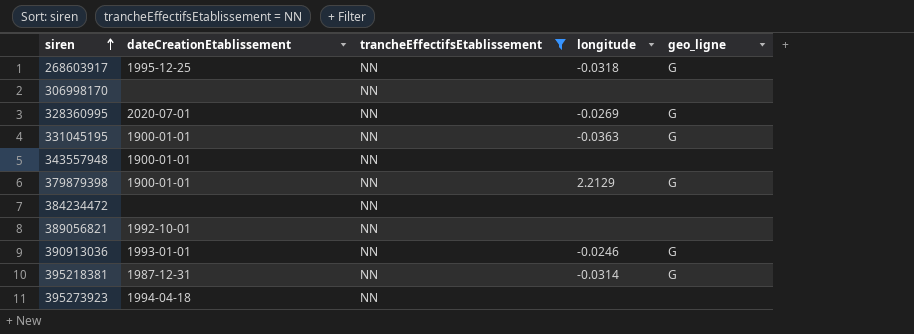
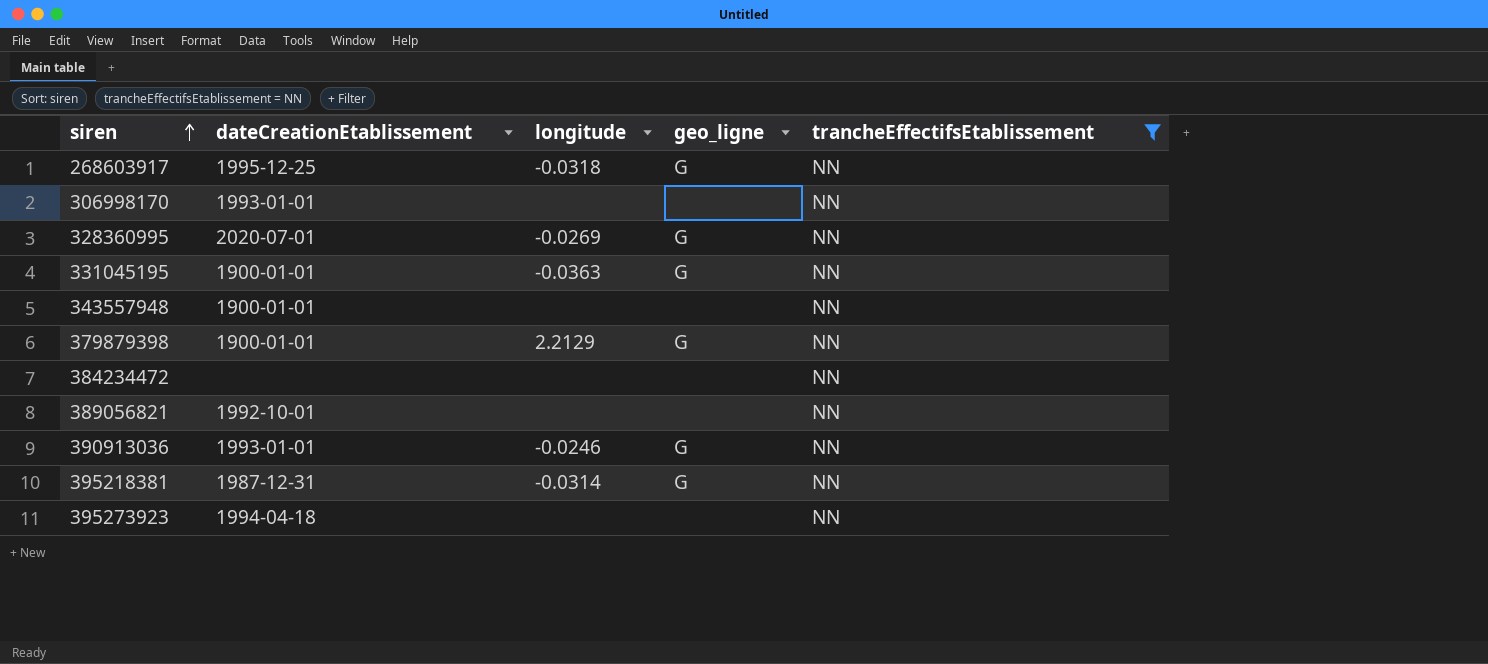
column trancheEffectifsEtablissement | position: 3 -> 5
306998170 | dateCreationEtablissement: none -> 1993-01-01

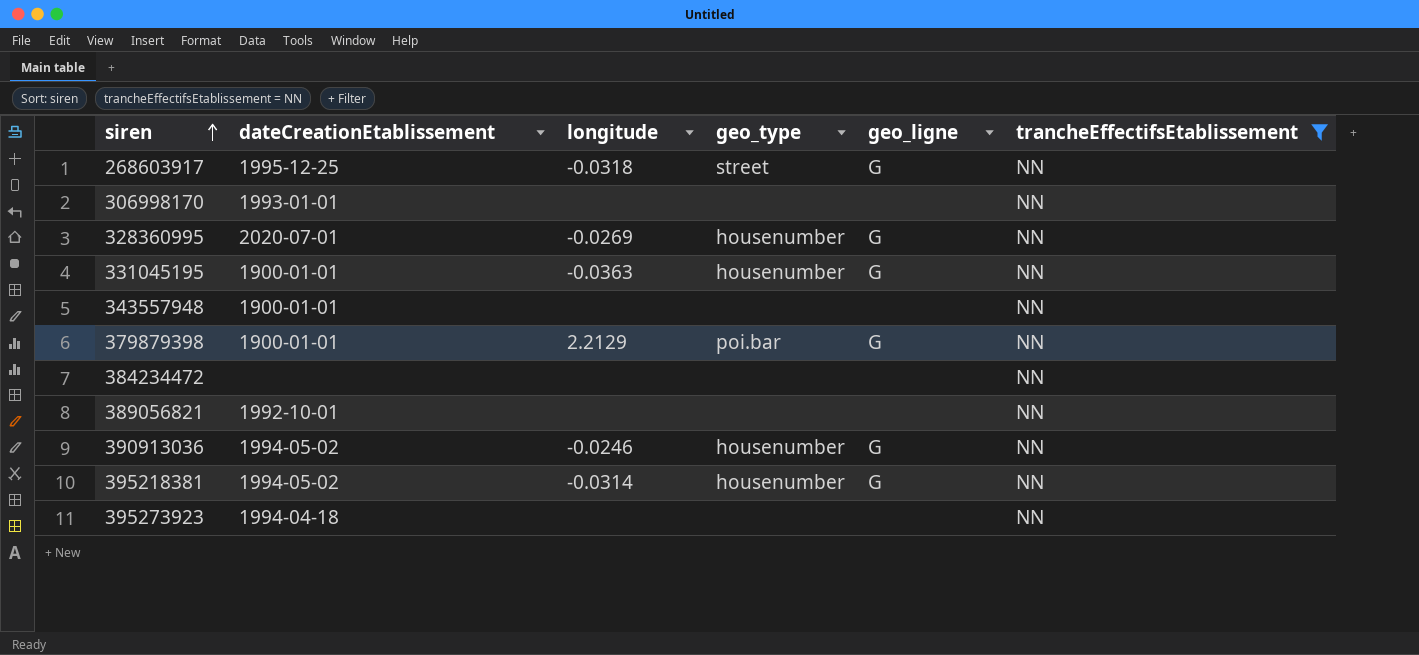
column geo_type | position: none -> 4
390913036 | dateCreationEtablissement: 1993-01-01 -> 1994-05-02
395218381 | dateCreationEtablissement: 1987-12-31 -> 1994-05-02

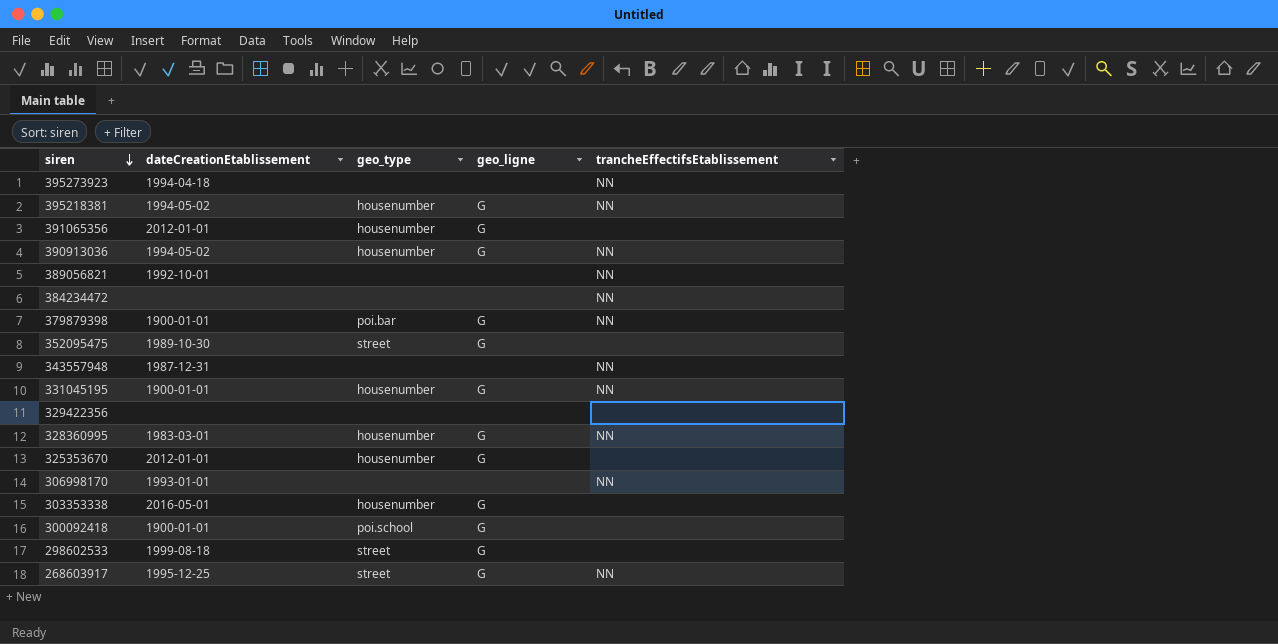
filter: trancheEffectifsEtablissement = NN -> none
row order: siren ascending -> siren descending
column longitude | position: 3 -> none
343557948 | dateCreationEtablissement: 1900-01-01 -> 1987-12-31
328360995 | dateCreationEtablissement: 2020-07-01 -> 1983-03-01

